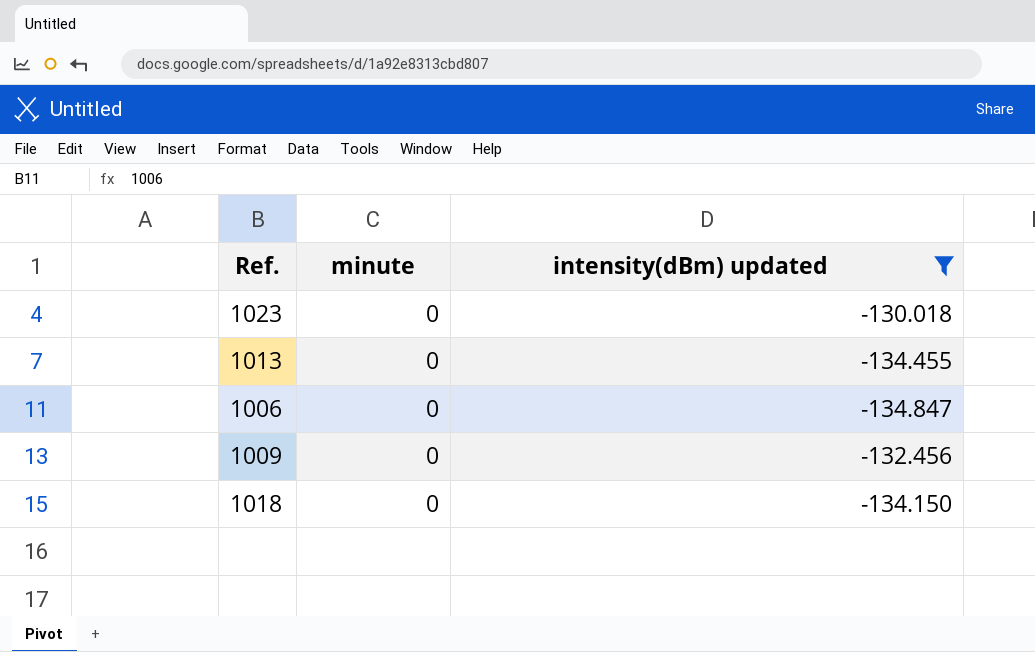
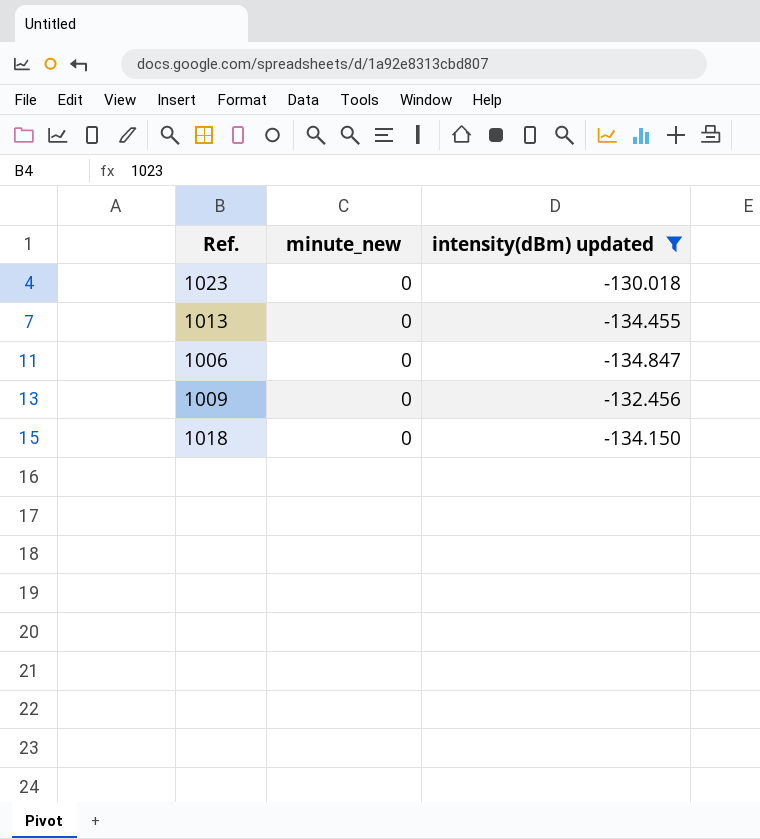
column name: minute -> minute_new

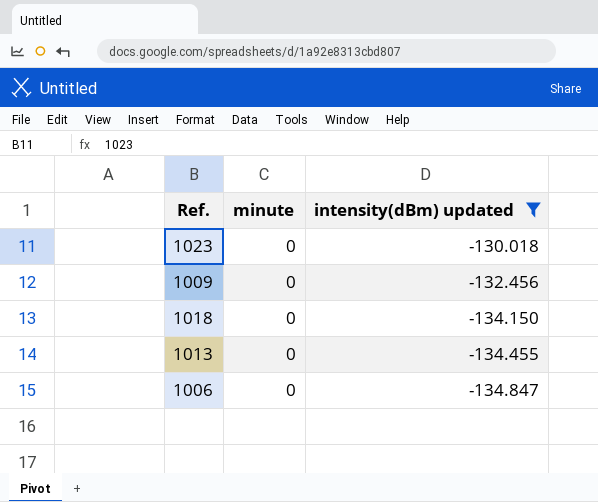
row order: none -> intensity(dBm) updated descending
column name: minute_new -> minute

